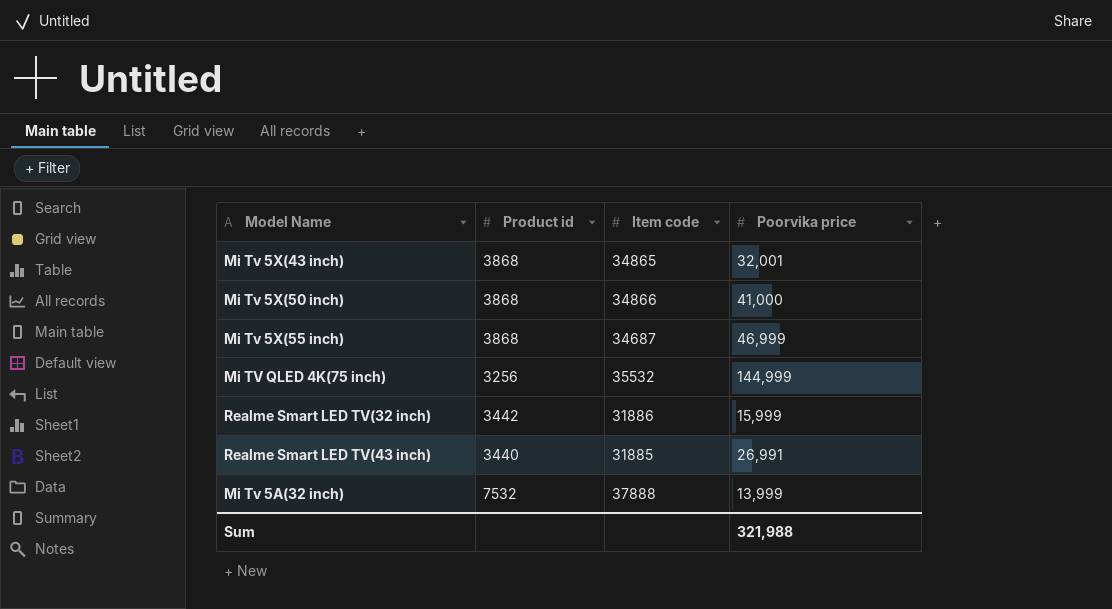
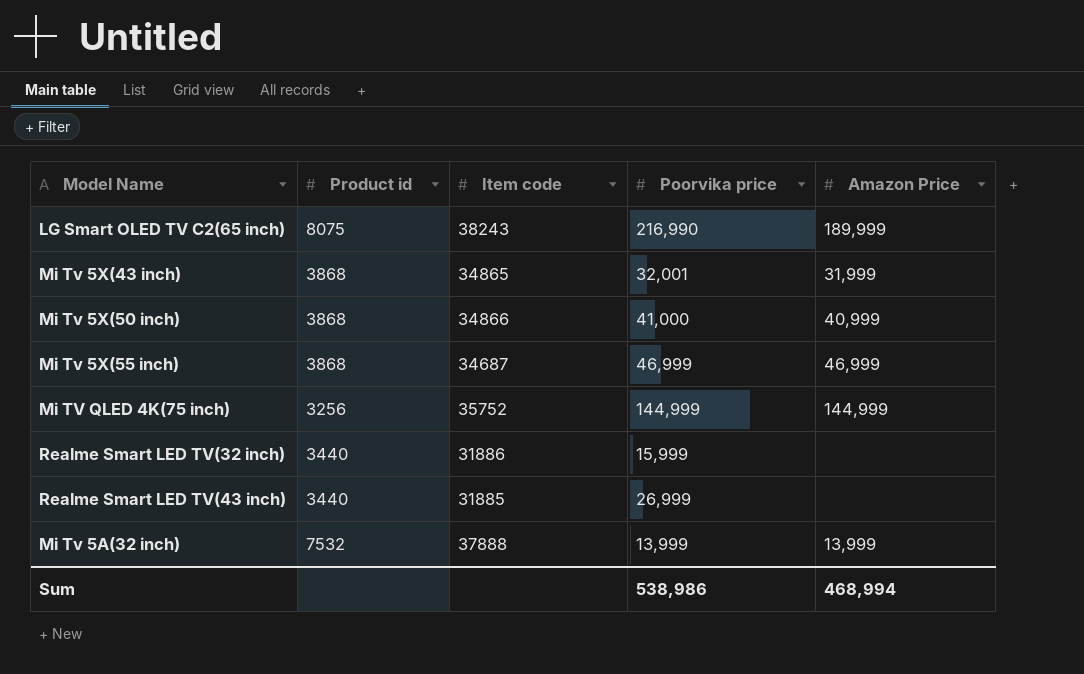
column Amazon Price | position: none -> 5
row LG Smart OLED TV C2(65 inch): none -> 8075 | 38243 | 216,990 | 189,999
Mi TV QLED 4K(75 inch) | Item code: 35532 -> 35752
Realme Smart LED TV(32 inch) | Product id: 3442 -> 3440
Realme Smart LED TV(43 inch) | Poorvika price: 26,991 -> 26,999
Sum | Poorvika price: 321,988 -> 538,986

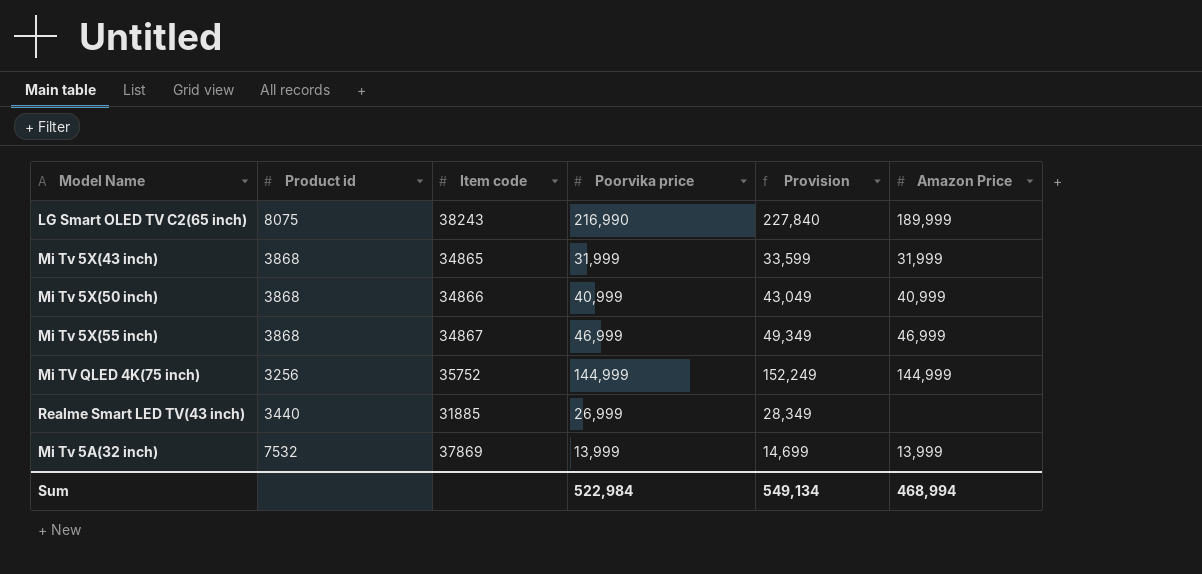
column Provision | formula: none -> [Poorvika price] * 1.05
row Realme Smart LED TV(32 inch): 3440 | 31886 | 15,999 | none -> none
Mi Tv 5X(43 inch) | Poorvika price: 32,001 -> 31,999
Mi Tv 5X(50 inch) | Poorvika price: 41,000 -> 40,999
Mi Tv 5X(55 inch) | Item code: 34687 -> 34867
Mi Tv 5A(32 inch) | Item code: 37888 -> 37869
Sum | Poorvika price: 538,986 -> 522,984

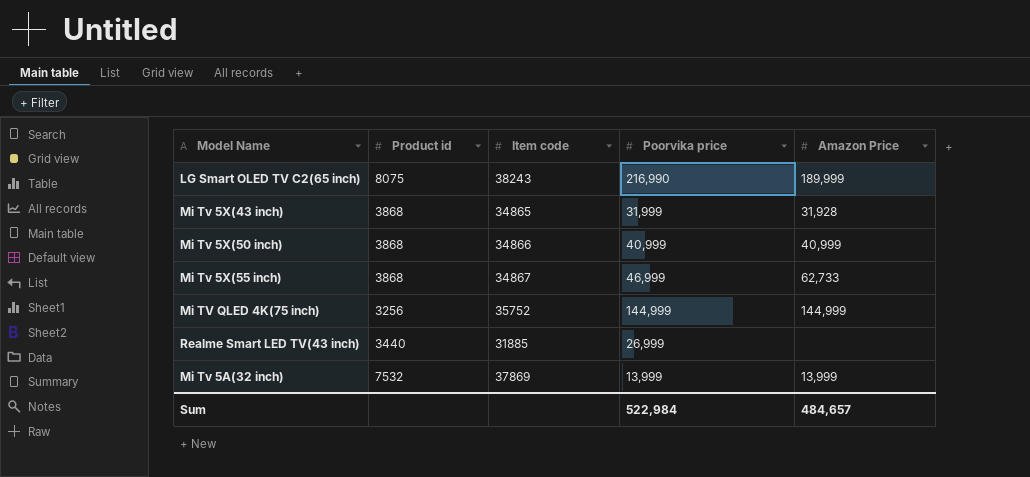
column Provision | formula: [Poorvika price] * 1.05 -> none
Mi Tv 5X(43 inch) | Amazon Price: 31,999 -> 31,928
Mi Tv 5X(55 inch) | Amazon Price: 46,999 -> 62,733
Sum | Amazon Price: 468,994 -> 484,657

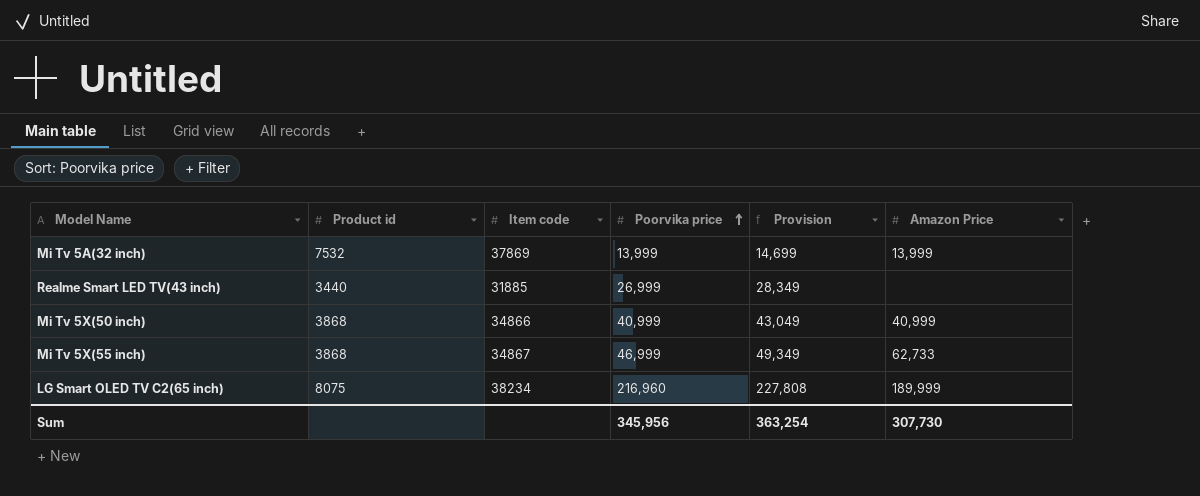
row order: none -> Poorvika price ascending
column Provision | formula: none -> [Poorvika price] * 1.05
row Mi Tv 5X(43 inch): 3868 | 34865 | 31,999 | 31,928 -> none
row Mi TV QLED 4K(75 inch): 3256 | 35752 | 144,999 | 144,999 -> none
LG Smart OLED TV C2(65 inch) | Item code: 38243 -> 38234
LG Smart OLED TV C2(65 inch) | Poorvika price: 216,990 -> 216,960
Sum | Poorvika price: 522,984 -> 345,956
Sum | Amazon Price: 484,657 -> 307,730

